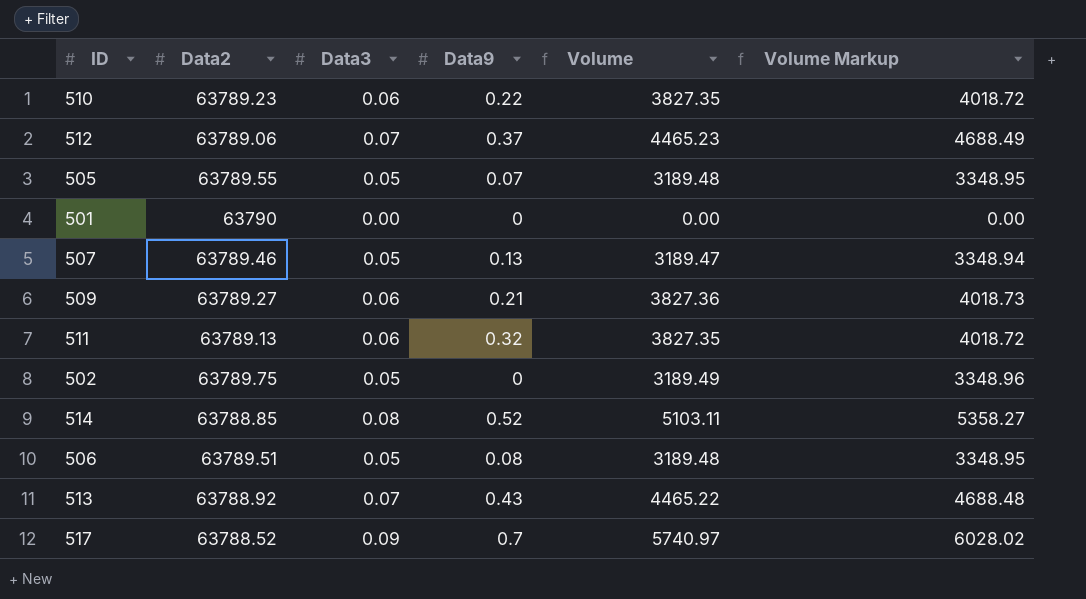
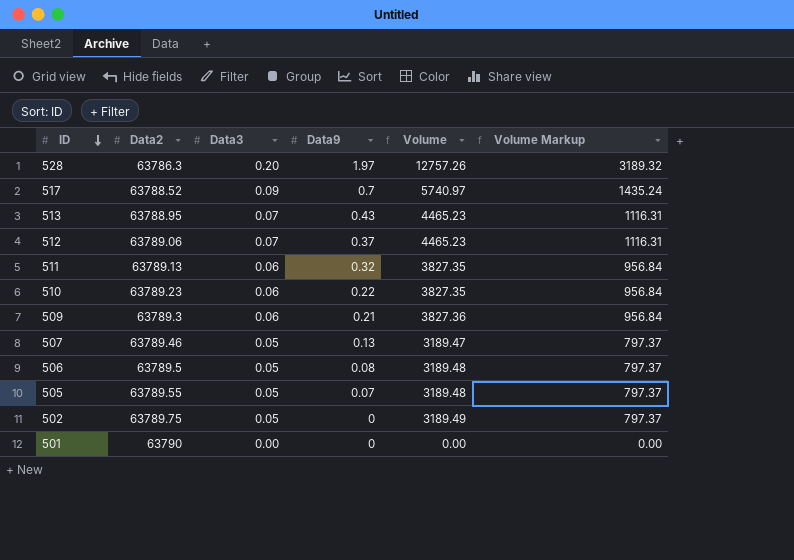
row order: none -> ID descending
column Volume Markup | formula: [Volume] * 1.05 -> [Volume] * 0.25
row 514: 63788.85 | 0.08 | 0.52 | 5103.11 | 5358.27 -> none
row 528: none -> 63786.3 | 0.20 | 1.97 | 12757.26 | 3189.32
513 | Data2: 63788.92 -> 63788.95
513 | Volume: 4465.22 -> 4465.23
509 | Data2: 63789.27 -> 63789.3
506 | Data2: 63789.51 -> 63789.5

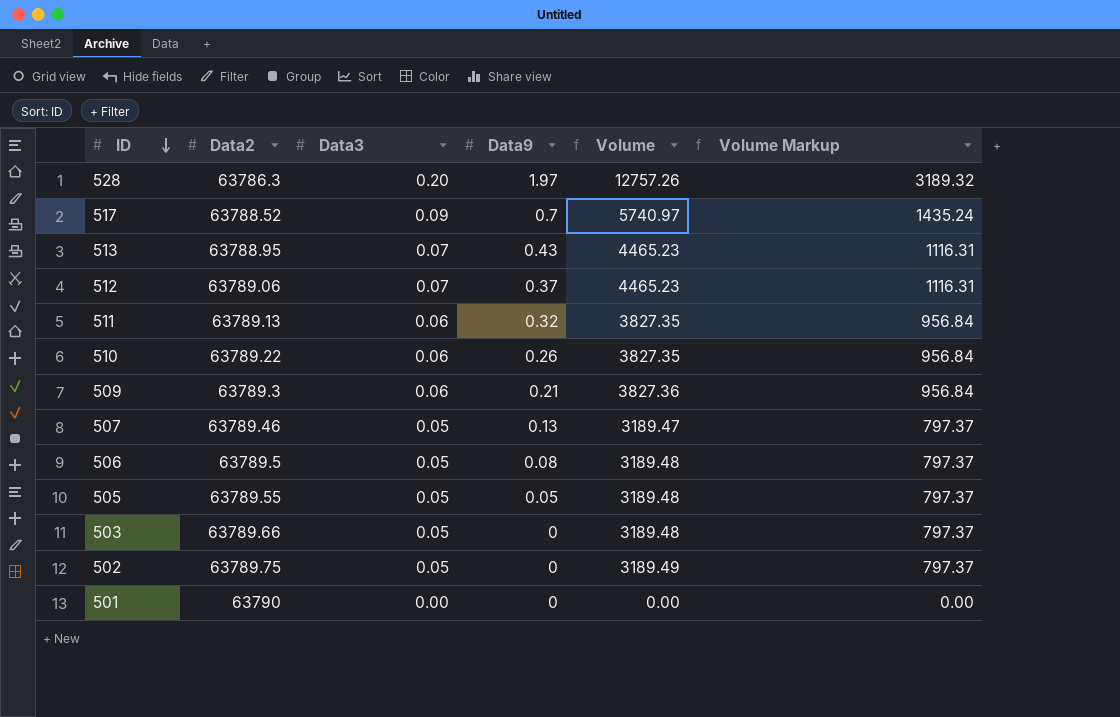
510 | Data2: 63789.23 -> 63789.22
510 | Data9: 0.22 -> 0.26
505 | Data9: 0.07 -> 0.05
row 503: none -> 63789.66 | 0.05 | 0 | 3189.48 | 797.37

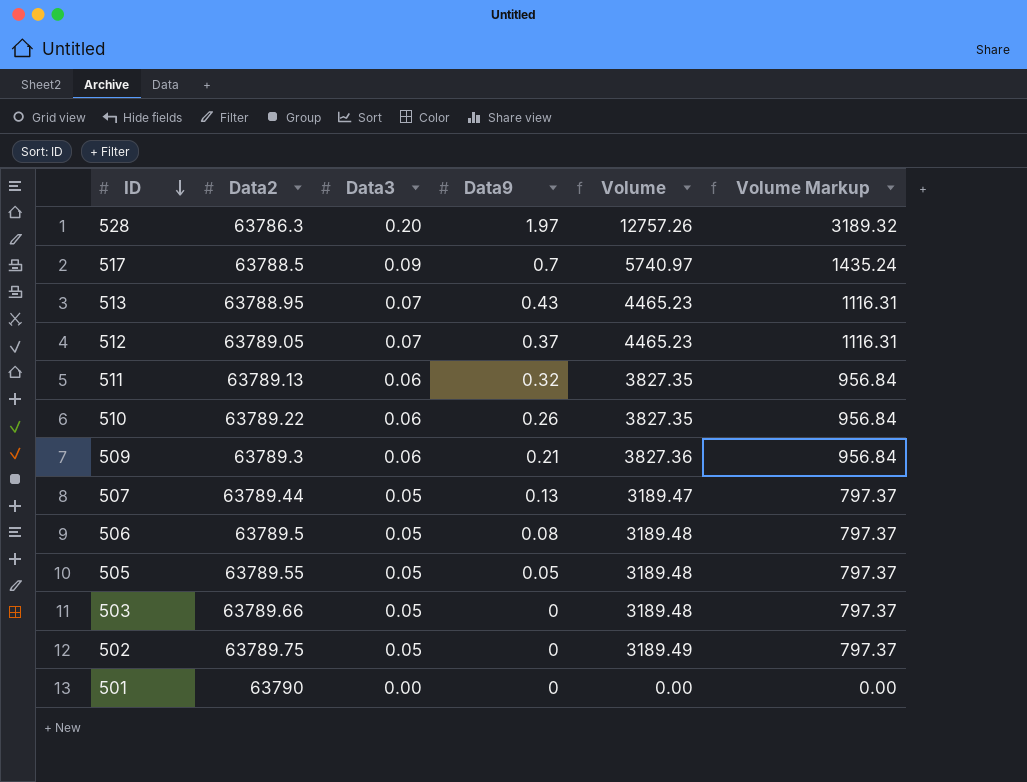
517 | Data2: 63788.52 -> 63788.5
512 | Data2: 63789.06 -> 63789.05
507 | Data2: 63789.46 -> 63789.44

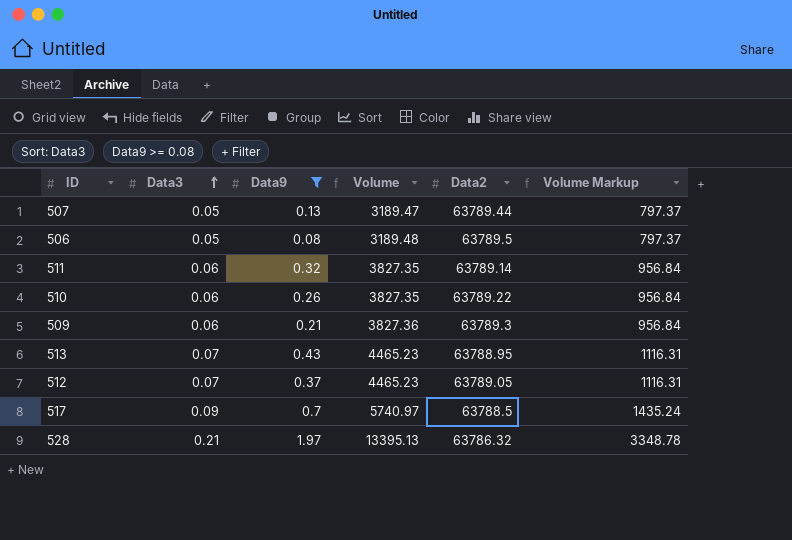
filter: none -> Data9 >= 0.08
row order: ID descending -> Data3 ascending
column Data2 | position: 2 -> 5
511 | Data2: 63789.13 -> 63789.14
528 | Data3: 0.20 -> 0.21
528 | Volume: 12757.26 -> 13395.13
528 | Data2: 63786.3 -> 63786.32
528 | Volume Markup: 3189.32 -> 3348.78

